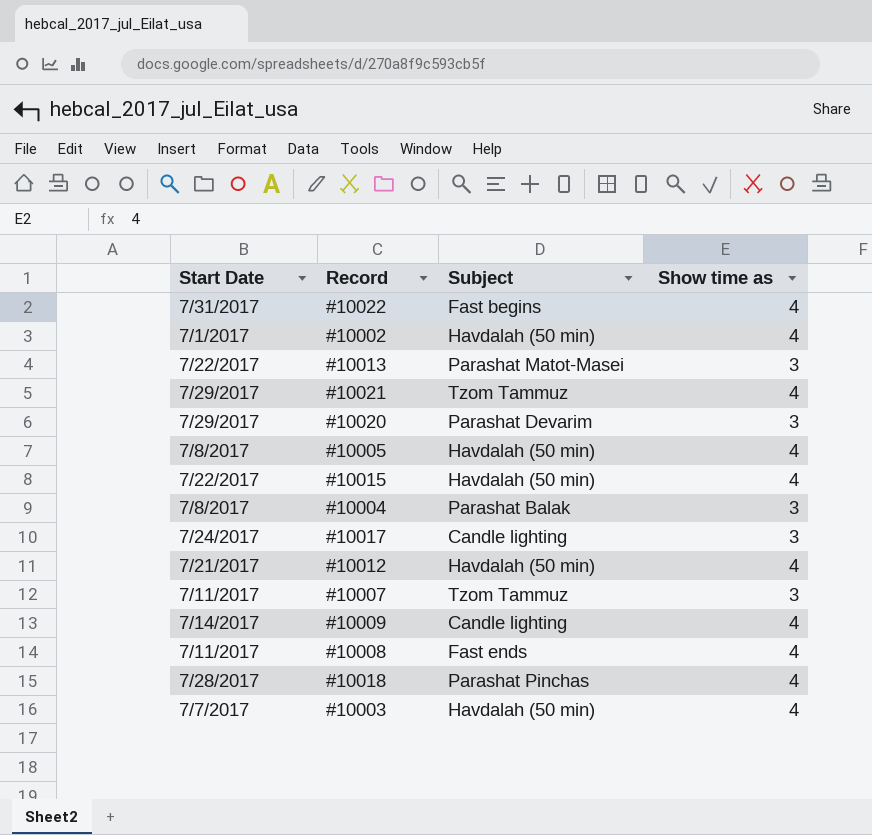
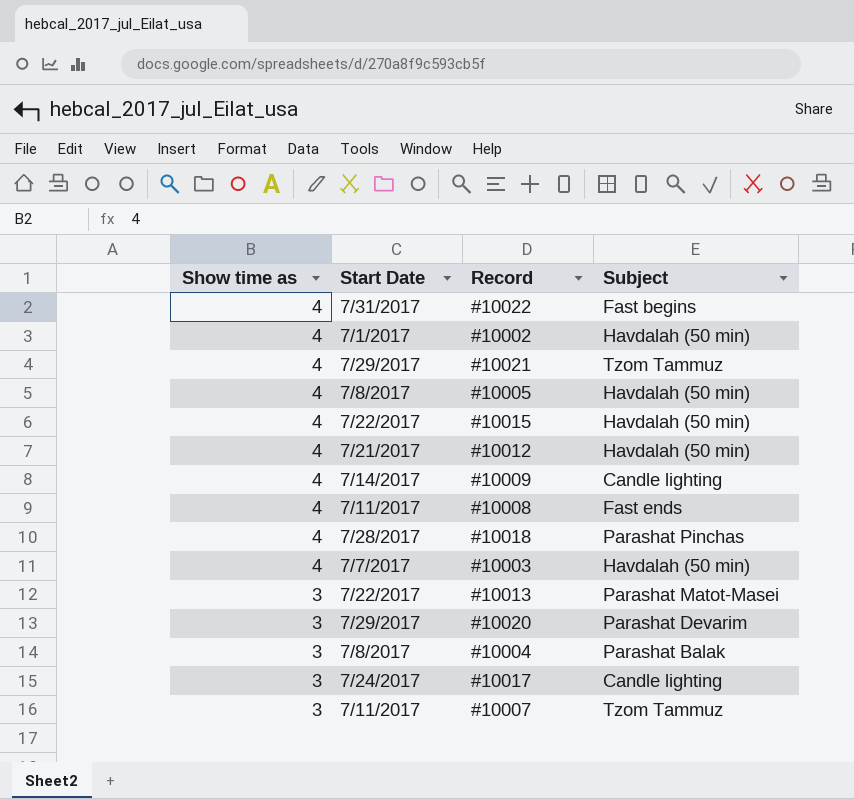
row order: none -> Show time as descending
column Show time as | position: 4 -> 1

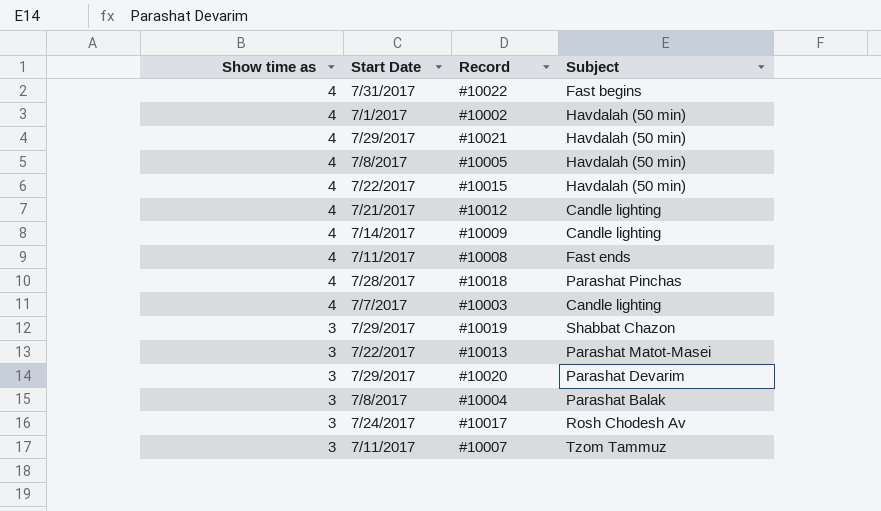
#10021 | Subject: Tzom Tammuz -> Havdalah (50 min)
#10012 | Subject: Havdalah (50 min) -> Candle lighting
#10003 | Subject: Havdalah (50 min) -> Candle lighting
row #10019: none -> 3 | 7/29/2017 | Shabbat Chazon
#10017 | Subject: Candle lighting -> Rosh Chodesh Av

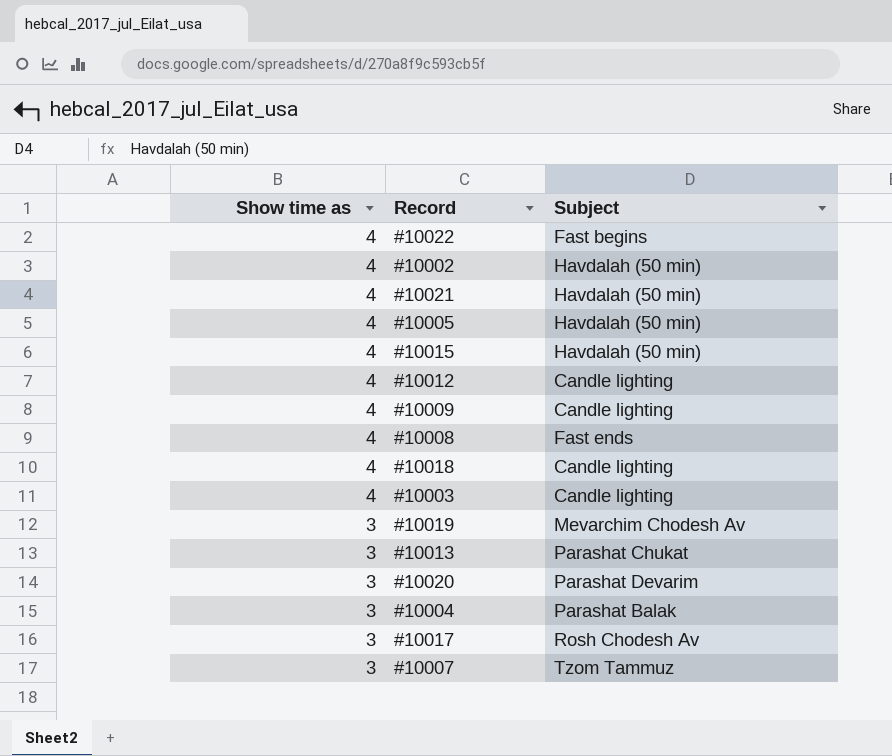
column Start Date | position: 2 -> none
#10018 | Subject: Parashat Pinchas -> Candle lighting
#10019 | Subject: Shabbat Chazon -> Mevarchim Chodesh Av
#10013 | Subject: Parashat Matot-Masei -> Parashat Chukat

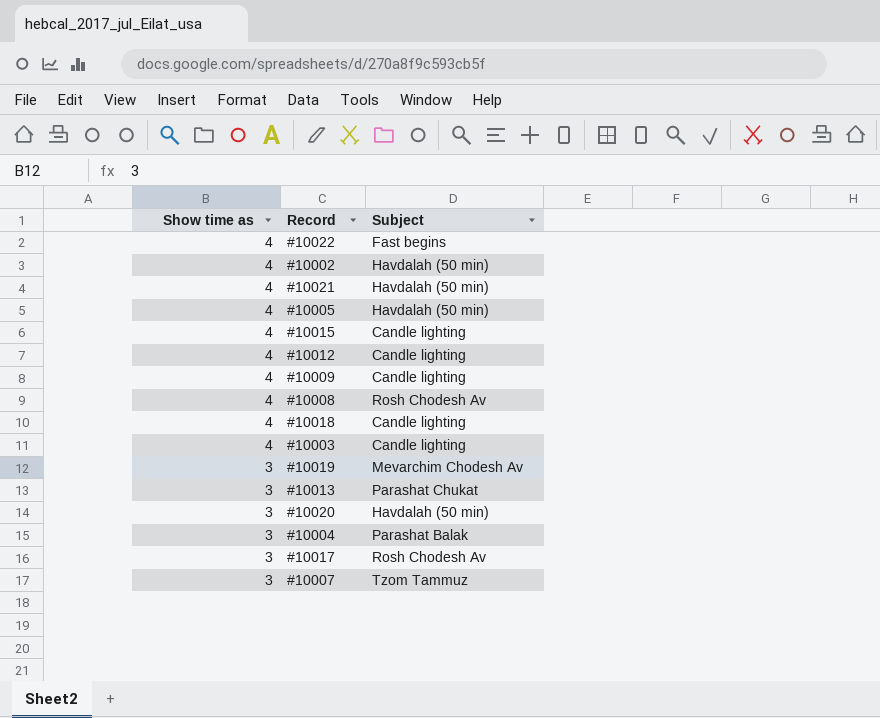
#10015 | Subject: Havdalah (50 min) -> Candle lighting
#10008 | Subject: Fast ends -> Rosh Chodesh Av
#10020 | Subject: Parashat Devarim -> Havdalah (50 min)

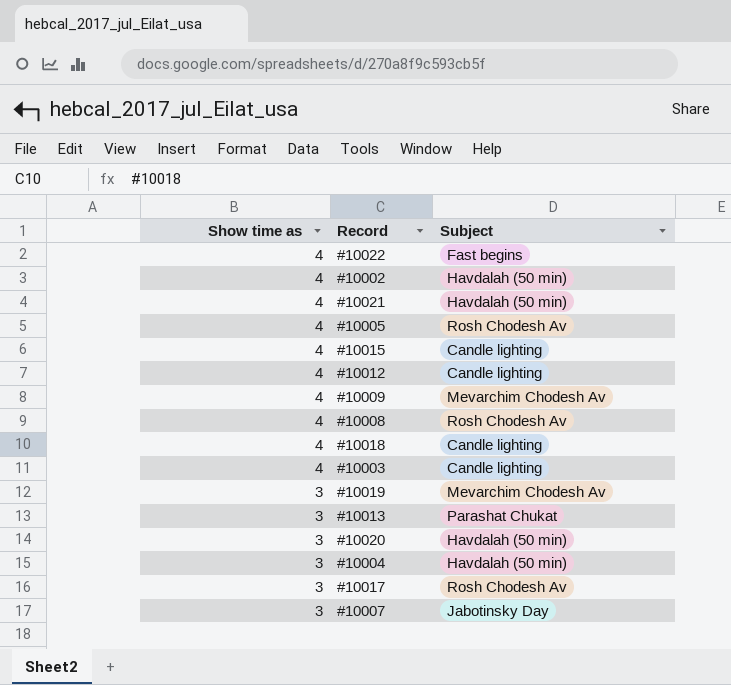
#10005 | Subject: Havdalah (50 min) -> Rosh Chodesh Av
#10009 | Subject: Candle lighting -> Mevarchim Chodesh Av
#10004 | Subject: Parashat Balak -> Havdalah (50 min)
#10007 | Subject: Tzom Tammuz -> Jabotinsky Day

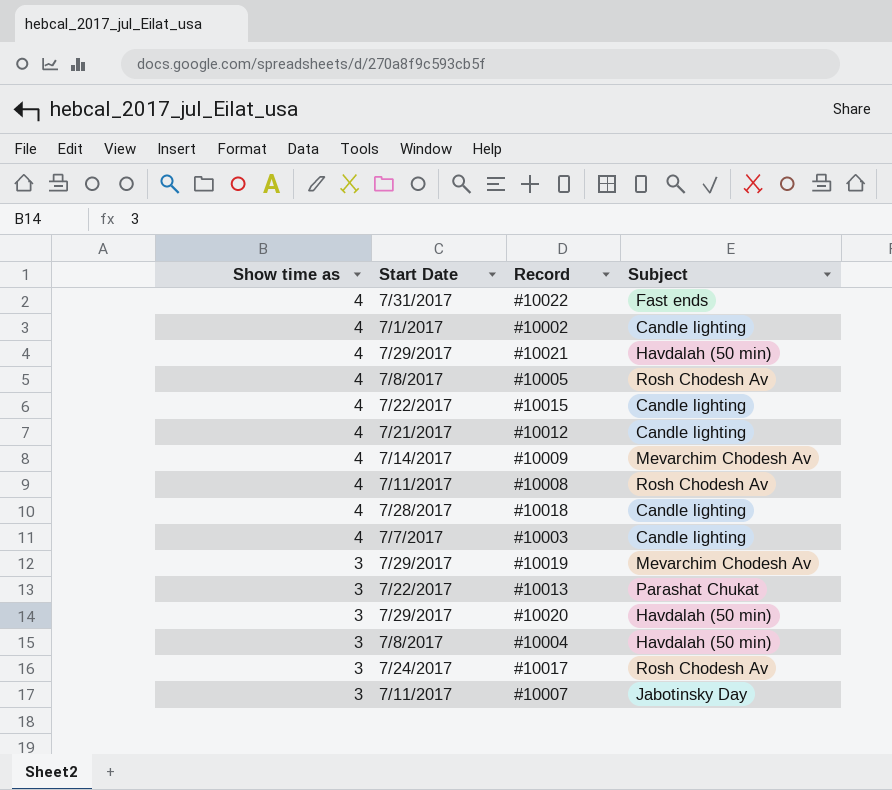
column Start Date | position: none -> 2
#10022 | Subject: Fast begins -> Fast ends
#10002 | Subject: Havdalah (50 min) -> Candle lighting

